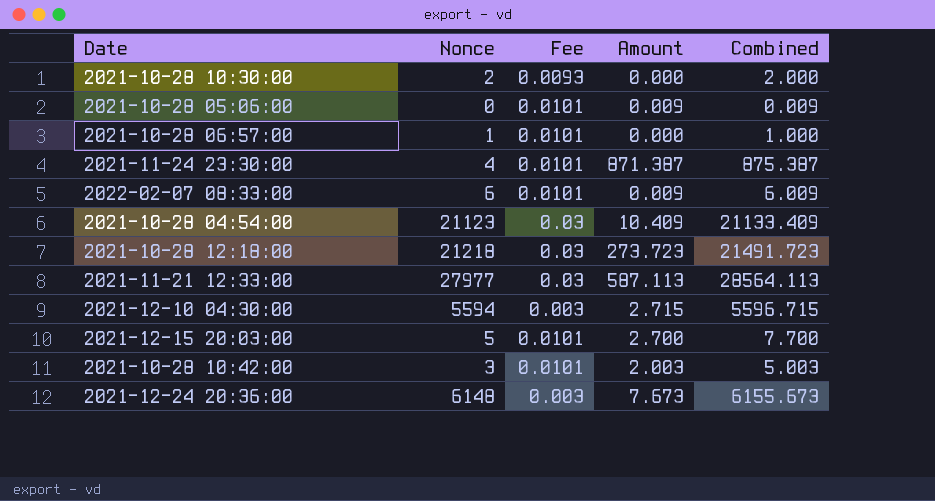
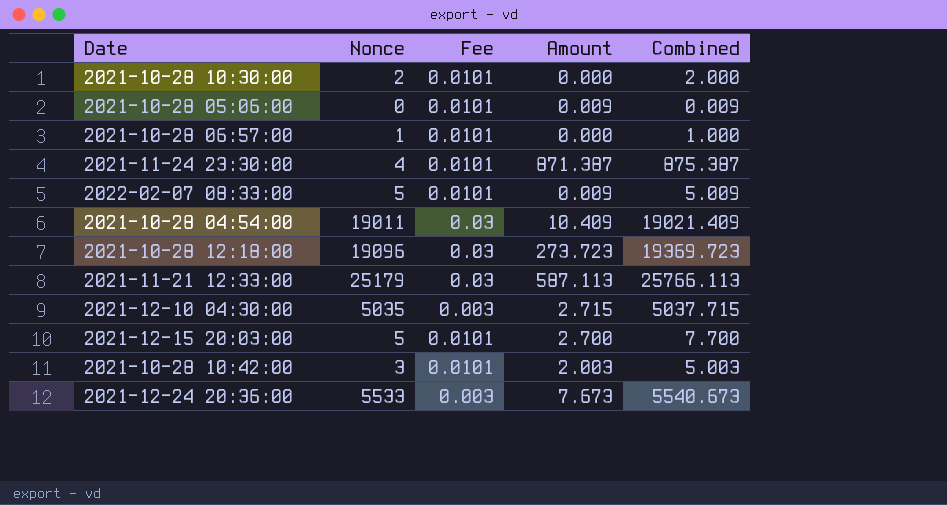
2021-10-28 10:30:00 | Fee: 0.0093 -> 0.0101
2022-02-07 08:33:00 | Nonce: 6 -> 5
2022-02-07 08:33:00 | Combined: 6.009 -> 5.009
2021-10-28 04:54:00 | Nonce: 21123 -> 19011
2021-10-28 04:54:00 | Combined: 21133.409 -> 19021.409
2021-10-28 12:18:00 | Nonce: 21218 -> 19096
2021-10-28 12:18:00 | Combined: 21491.723 -> 19369.723
2021-11-21 12:33:00 | Nonce: 27977 -> 25179
2021-11-21 12:33:00 | Combined: 28564.113 -> 25766.113
2021-12-10 04:30:00 | Nonce: 5594 -> 5035
2021-12-10 04:30:00 | Combined: 5596.715 -> 5037.715
2021-12-24 20:36:00 | Nonce: 6148 -> 5533
2021-12-24 20:36:00 | Combined: 6155.673 -> 5540.673

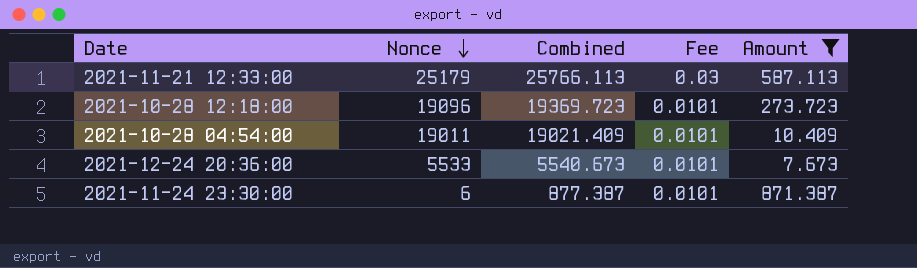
filter: none -> Amount >= 7.673
row order: none -> Nonce descending
column Combined | position: 5 -> 3
2021-10-28 12:18:00 | Fee: 0.03 -> 0.0101
2021-10-28 04:54:00 | Fee: 0.03 -> 0.0101
2021-12-24 20:36:00 | Fee: 0.003 -> 0.0101
2021-11-24 23:30:00 | Nonce: 4 -> 6
2021-11-24 23:30:00 | Combined: 875.387 -> 877.387

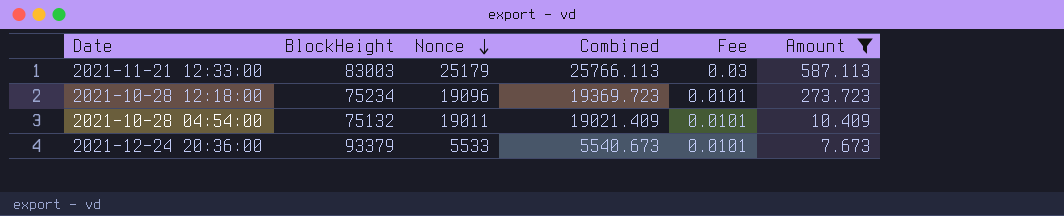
column BlockHeight | position: none -> 2
row 2021-11-24 23:30:00: 6 | 877.387 | 0.0101 | 871.387 -> none

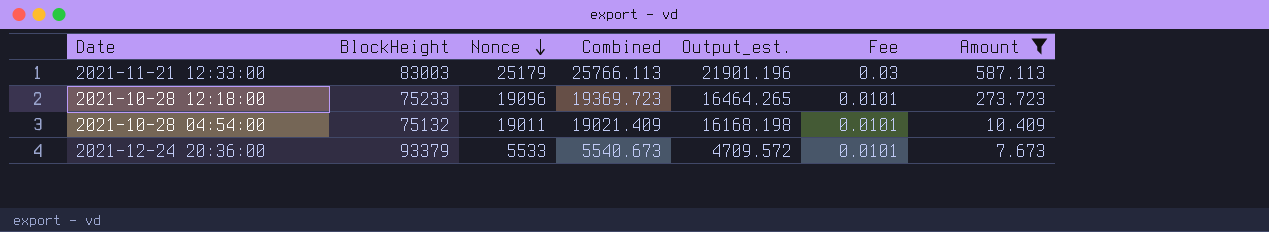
column Output_est. | formula: none -> [Combined] * 0.85
2021-10-28 12:18:00 | BlockHeight: 75234 -> 75233

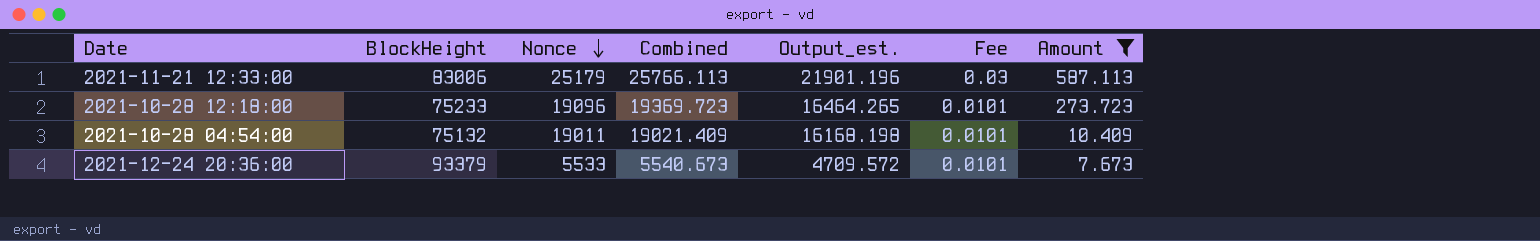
2021-11-21 12:33:00 | BlockHeight: 83003 -> 83006

